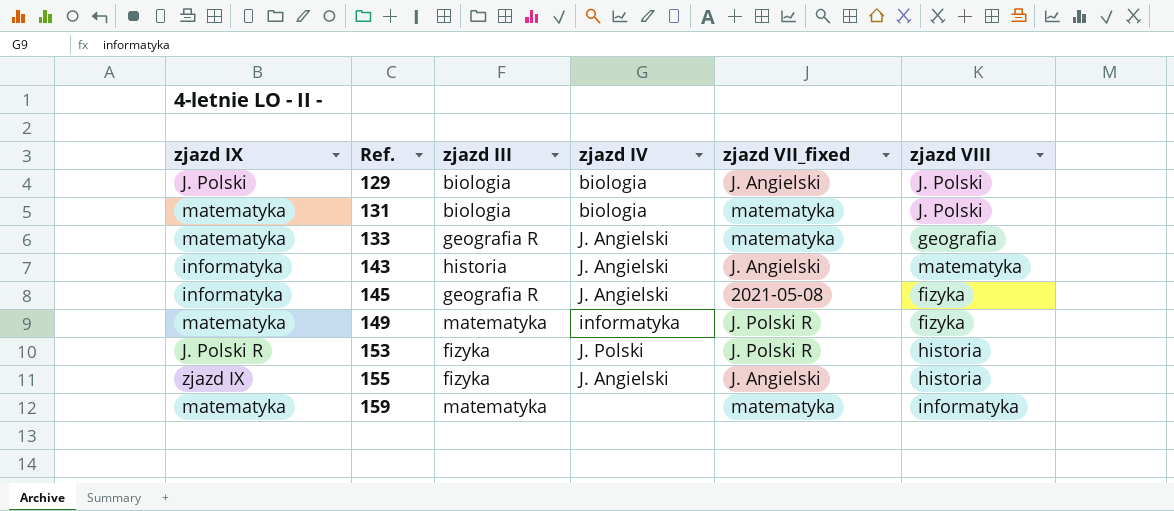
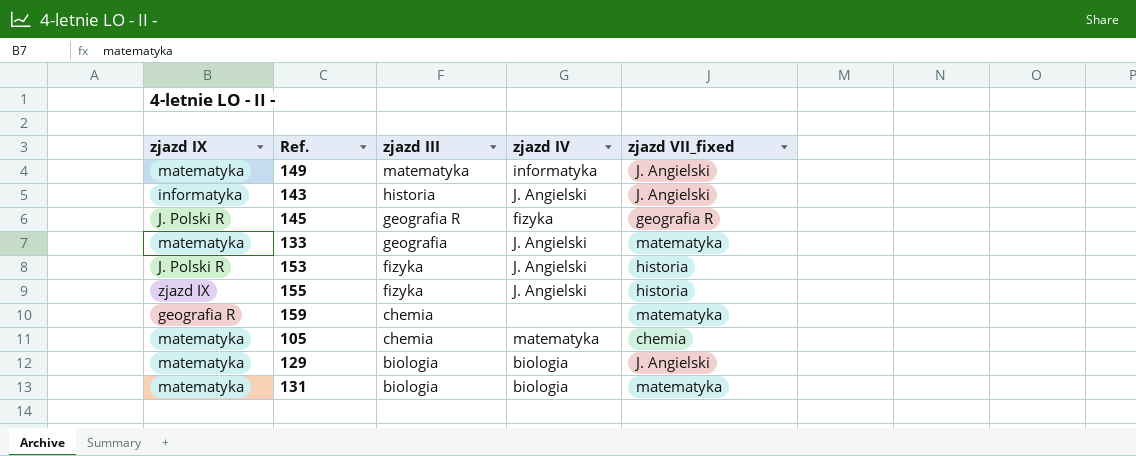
row order: Ref. ascending -> zjazd III descending
column zjazd VIII | position: 6 -> none
149 | zjazd VII_fixed: J. Polski R -> J. Angielski
145 | zjazd IX: informatyka -> J. Polski R
145 | zjazd IV: J. Angielski -> fizyka
145 | zjazd VII_fixed: 2021-05-08 -> geografia R
133 | zjazd III: geografia R -> geografia
153 | zjazd IV: J. Polski -> J. Angielski
153 | zjazd VII_fixed: J. Polski R -> historia
155 | zjazd VII_fixed: J. Angielski -> historia
159 | zjazd IX: matematyka -> geografia R
159 | zjazd III: matematyka -> chemia
row 105: none -> matematyka | chemia | matematyka | chemia
129 | zjazd IX: J. Polski -> matematyka

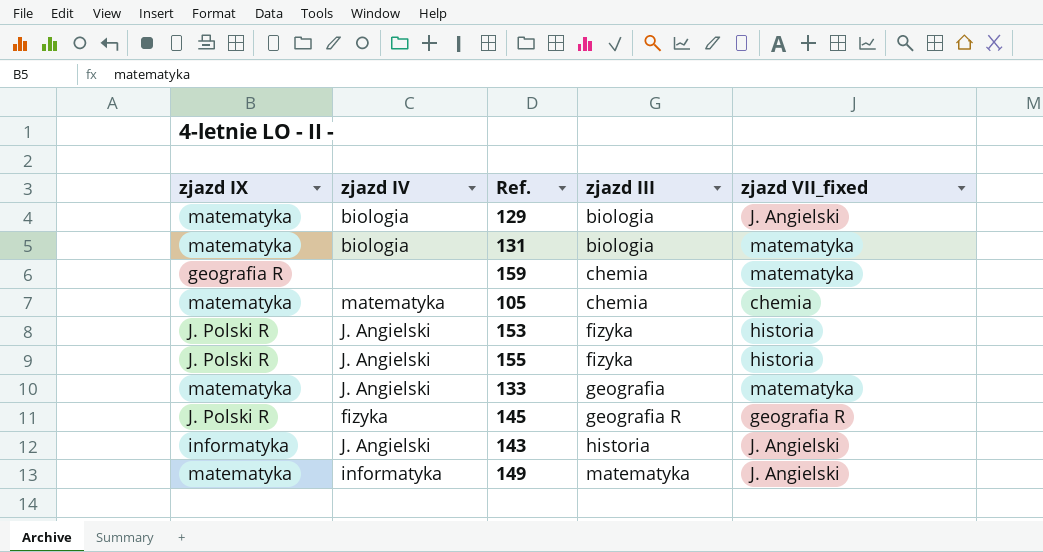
row order: zjazd III descending -> zjazd III ascending
column zjazd IV | position: 4 -> 2
155 | zjazd IX: zjazd IX -> J. Polski R

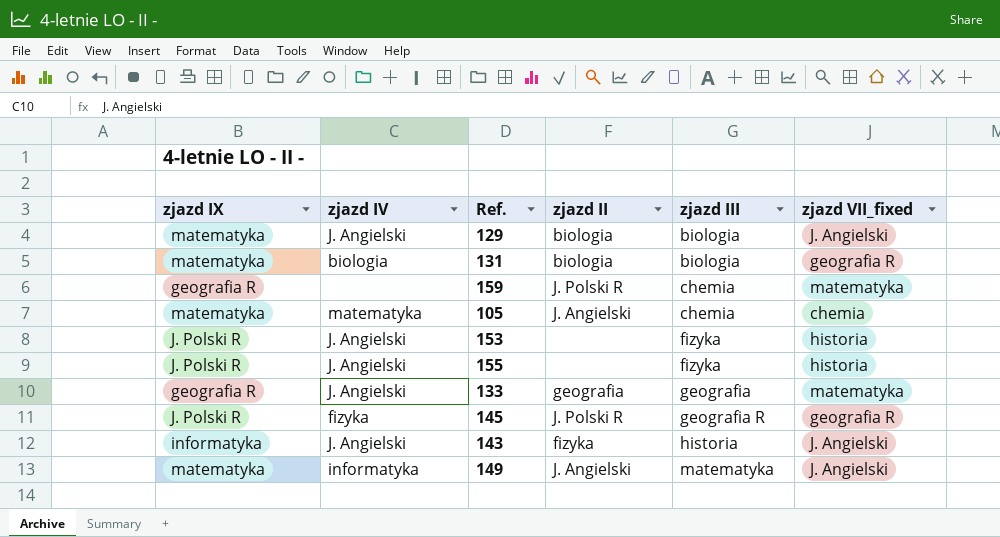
column zjazd II | position: none -> 4
129 | zjazd IV: biologia -> J. Angielski
131 | zjazd VII_fixed: matematyka -> geografia R
133 | zjazd IX: matematyka -> geografia R

